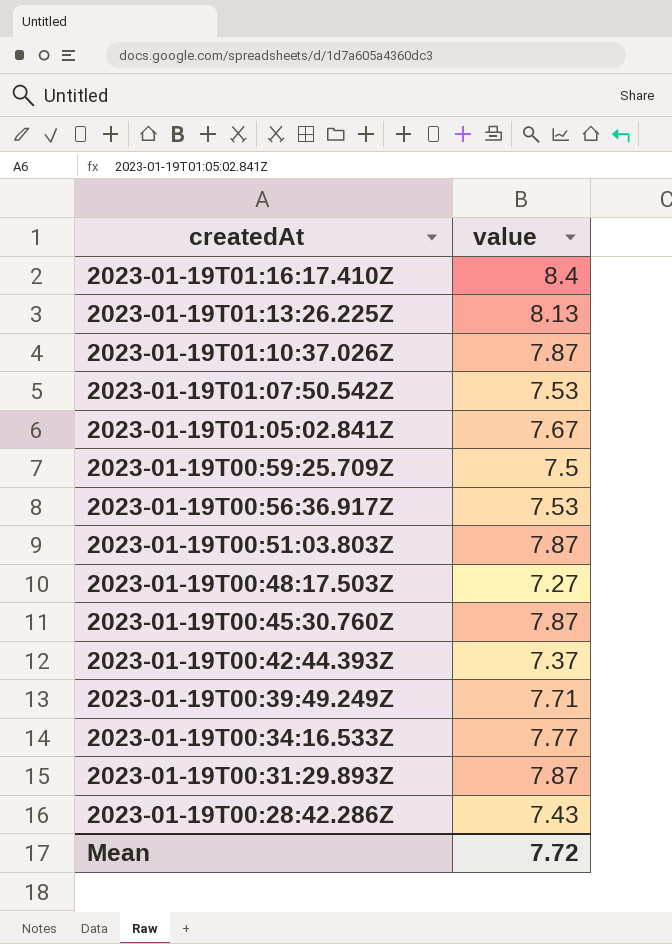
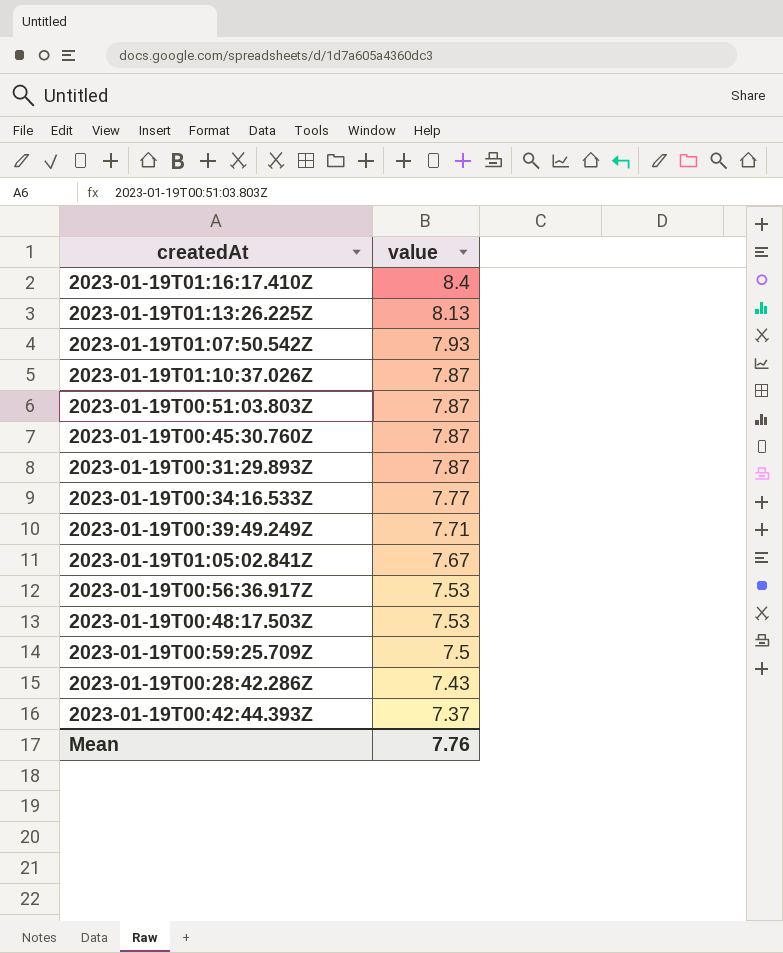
row order: createdAt descending -> value descending
2023-01-19T01:07:50.542Z | value: 7.53 -> 7.93
2023-01-19T00:48:17.503Z | value: 7.27 -> 7.53
Mean | value: 7.72 -> 7.76

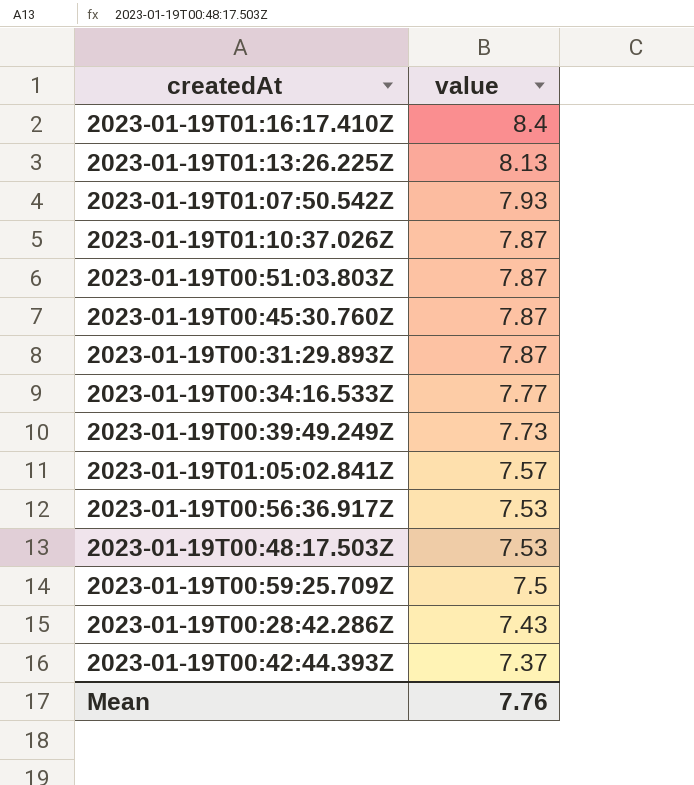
2023-01-19T00:39:49.249Z | value: 7.71 -> 7.73
2023-01-19T01:05:02.841Z | value: 7.67 -> 7.57

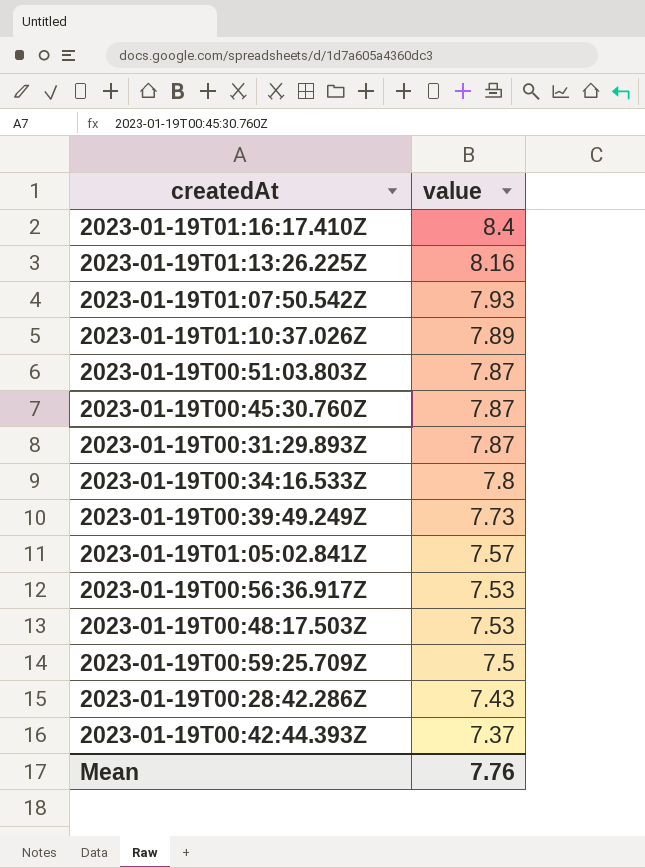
2023-01-19T01:13:26.225Z | value: 8.13 -> 8.16
2023-01-19T01:10:37.026Z | value: 7.87 -> 7.89
2023-01-19T00:34:16.533Z | value: 7.77 -> 7.8

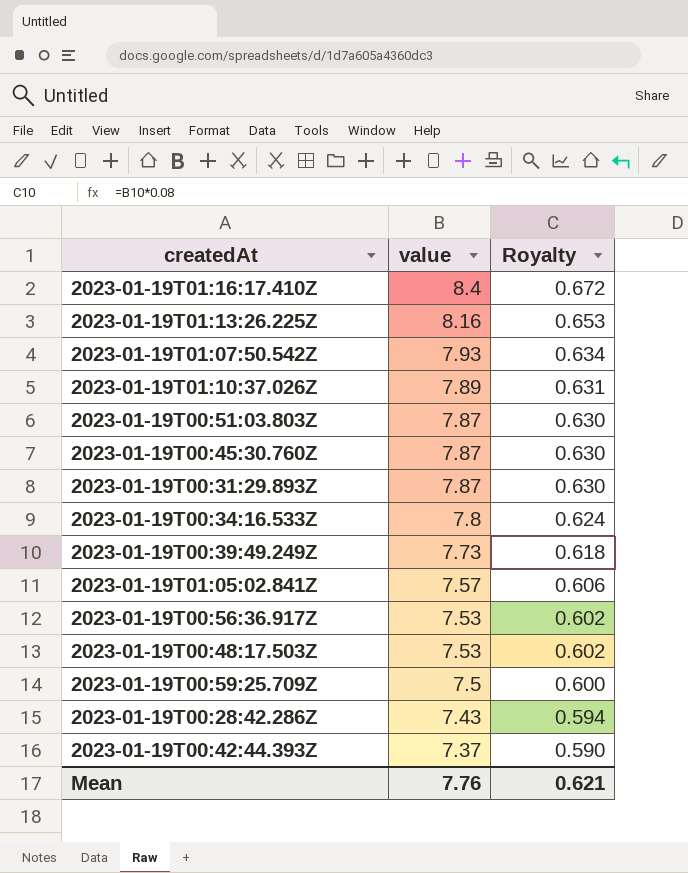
column Royalty | formula: none -> [value] * 0.08

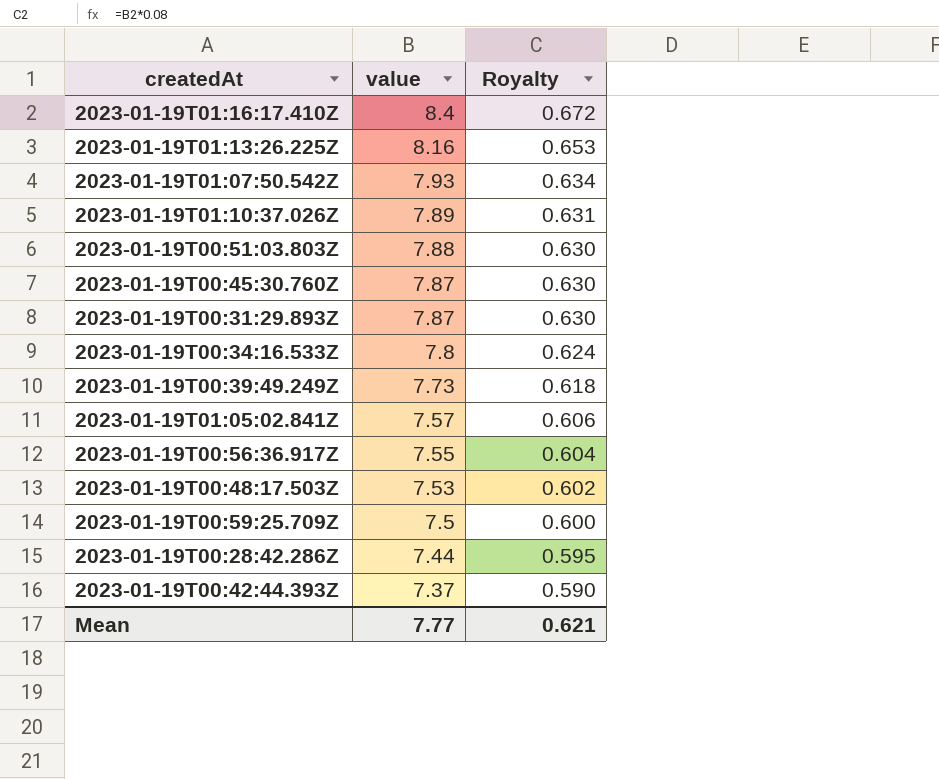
2023-01-19T00:51:03.803Z | value: 7.87 -> 7.88
2023-01-19T00:56:36.917Z | value: 7.53 -> 7.55
2023-01-19T00:56:36.917Z | Royalty: 0.602 -> 0.604
2023-01-19T00:28:42.286Z | value: 7.43 -> 7.44
2023-01-19T00:28:42.286Z | Royalty: 0.594 -> 0.595
Mean | value: 7.76 -> 7.77

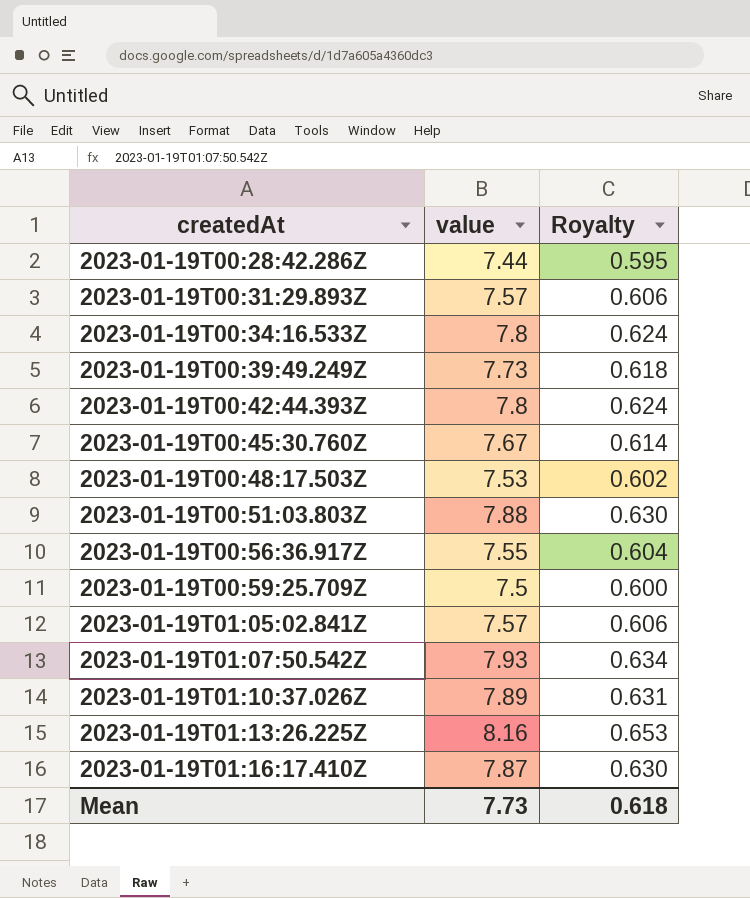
row order: value descending -> createdAt ascending
2023-01-19T00:31:29.893Z | value: 7.87 -> 7.57
2023-01-19T00:31:29.893Z | Royalty: 0.630 -> 0.606
2023-01-19T00:42:44.393Z | value: 7.37 -> 7.8
2023-01-19T00:42:44.393Z | Royalty: 0.590 -> 0.624
2023-01-19T00:45:30.760Z | value: 7.87 -> 7.67
2023-01-19T00:45:30.760Z | Royalty: 0.630 -> 0.614
2023-01-19T01:16:17.410Z | value: 8.4 -> 7.87
2023-01-19T01:16:17.410Z | Royalty: 0.672 -> 0.630
Mean | value: 7.77 -> 7.73
Mean | Royalty: 0.621 -> 0.618

